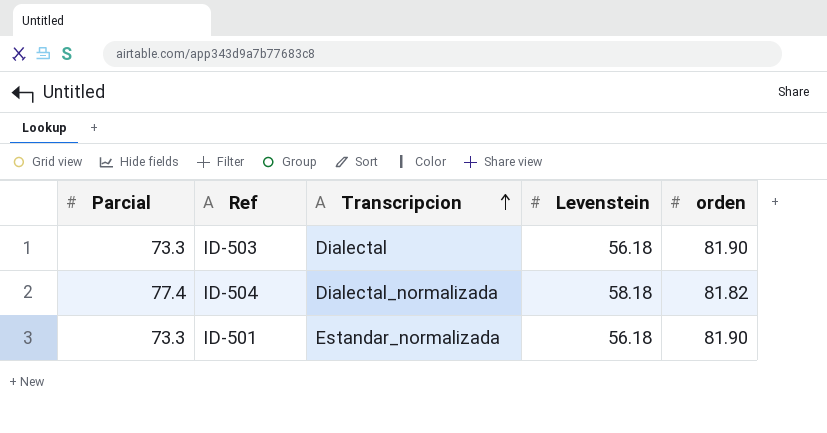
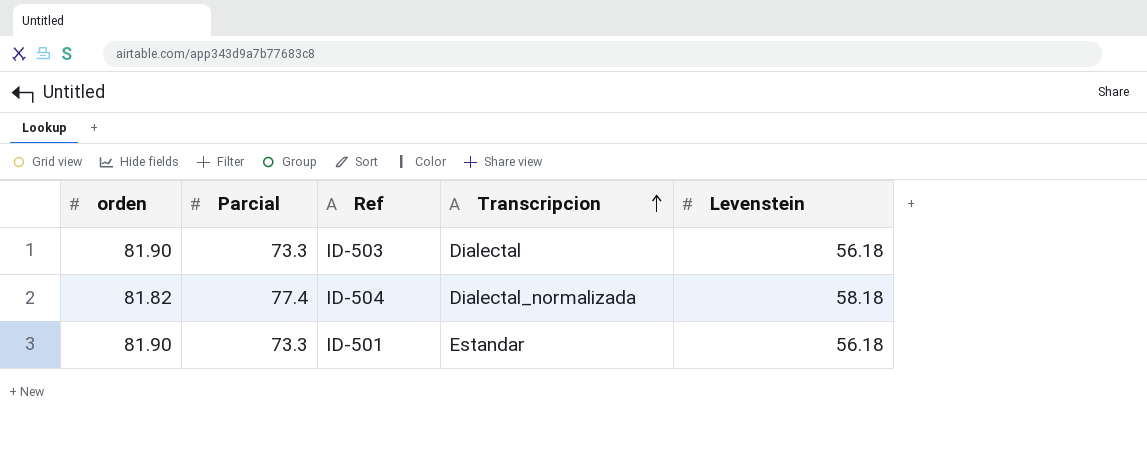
column orden | position: 5 -> 1
ID-501 | Transcripcion: Estandar_normalizada -> Estandar

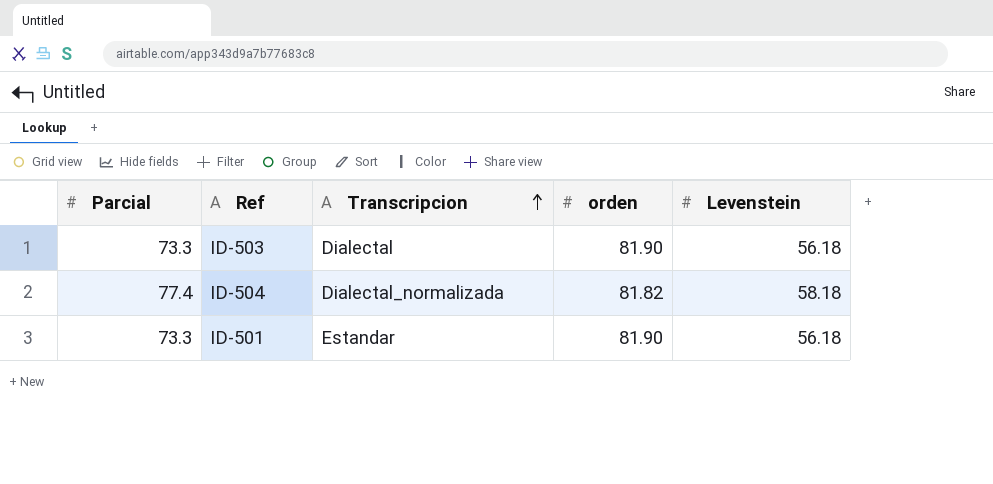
column orden | position: 1 -> 4

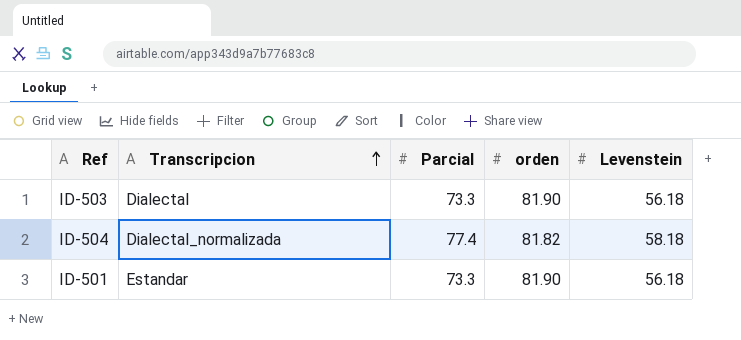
column Parcial | position: 1 -> 3

